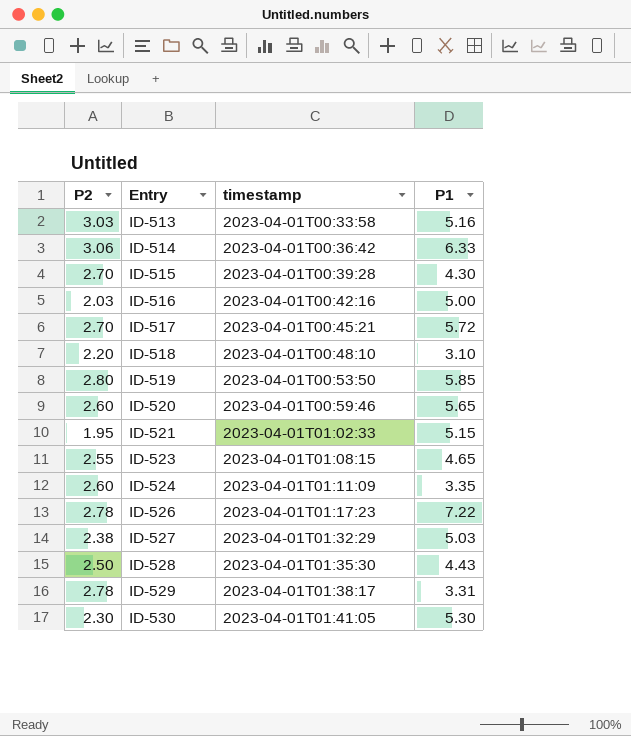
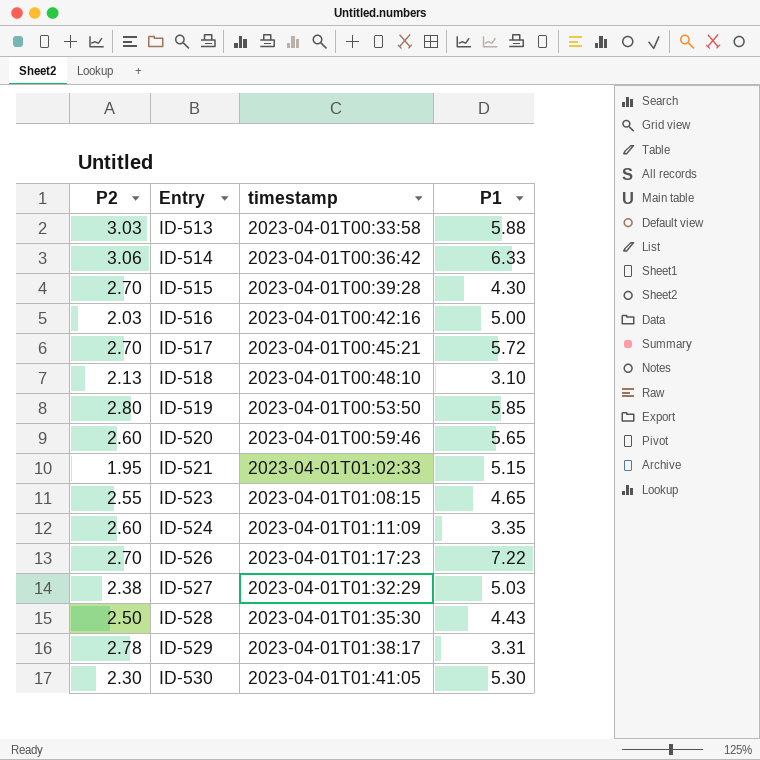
ID-513 | P1: 5.16 -> 5.88
ID-518 | P2: 2.20 -> 2.13
ID-526 | P2: 2.78 -> 2.70

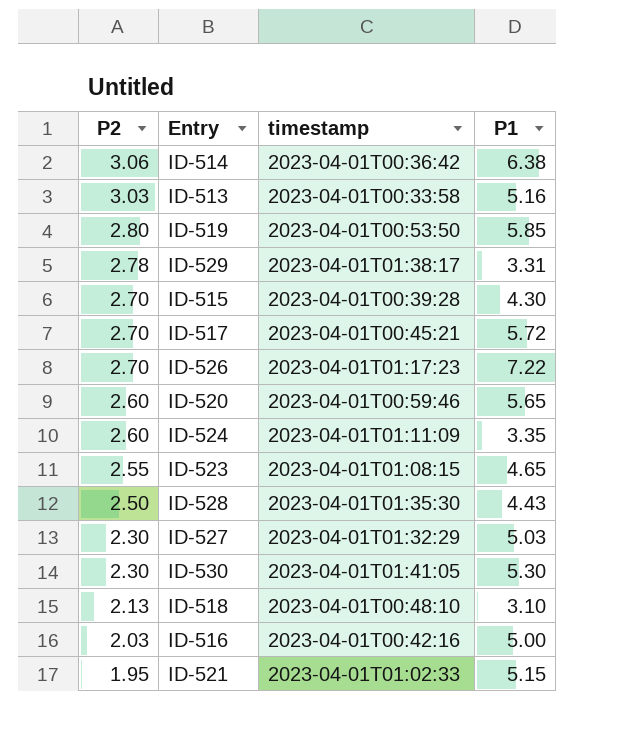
row order: Entry ascending -> P2 descending
ID-514 | P1: 6.33 -> 6.38
ID-513 | P1: 5.88 -> 5.16
ID-527 | P2: 2.38 -> 2.30

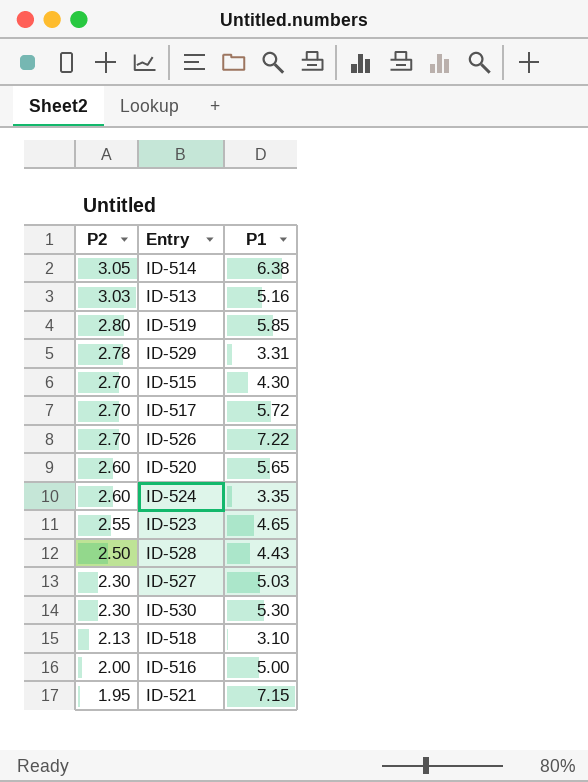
column timestamp | position: 3 -> none
ID-514 | P2: 3.06 -> 3.05
ID-516 | P2: 2.03 -> 2.00
ID-521 | P1: 5.15 -> 7.15

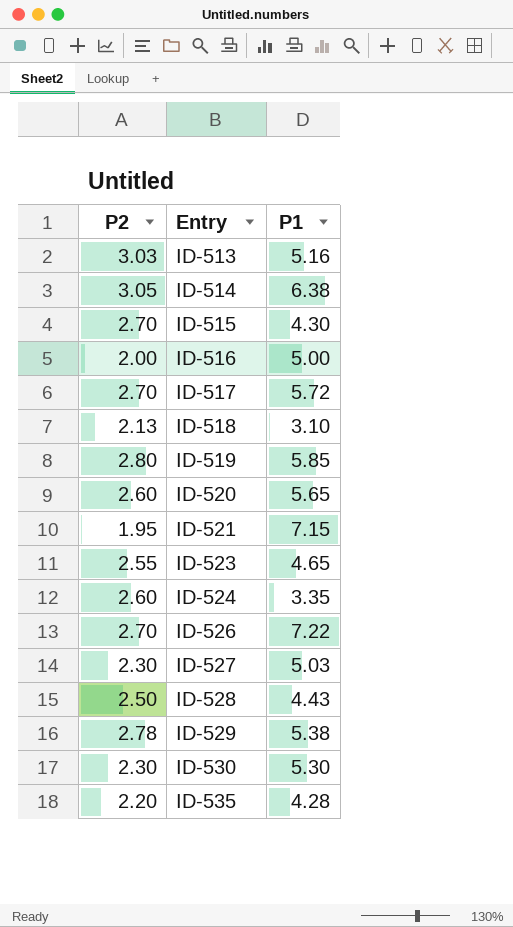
row order: P2 descending -> Entry ascending
ID-529 | P1: 3.31 -> 5.38
row ID-535: none -> 2.20 | 4.28

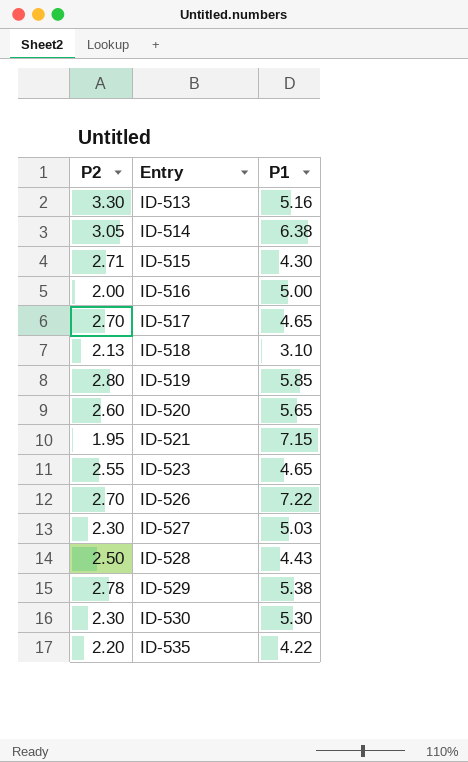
row ID-524: 2.60 | 3.35 -> none
ID-513 | P2: 3.03 -> 3.30
ID-515 | P2: 2.70 -> 2.71
ID-517 | P1: 5.72 -> 4.65
ID-535 | P1: 4.28 -> 4.22

